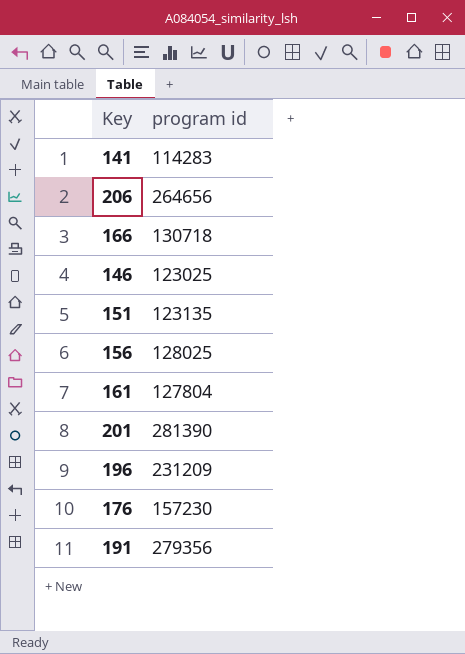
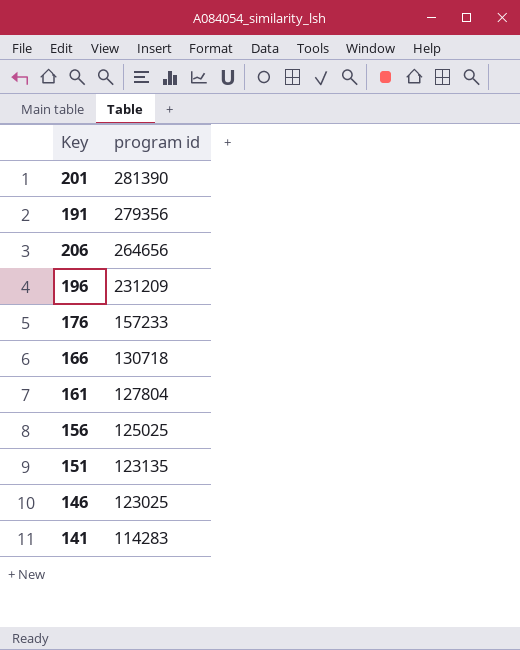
row order: none -> program id descending
176 | program id: 157230 -> 157233
156 | program id: 128025 -> 125025

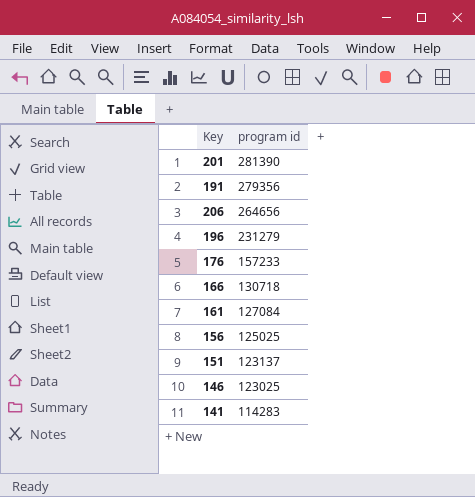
196 | program id: 231209 -> 231279
161 | program id: 127804 -> 127084
151 | program id: 123135 -> 123137

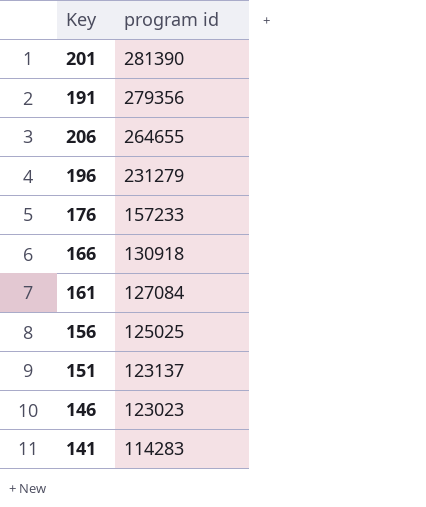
206 | program id: 264656 -> 264655
166 | program id: 130718 -> 130918
146 | program id: 123025 -> 123023

